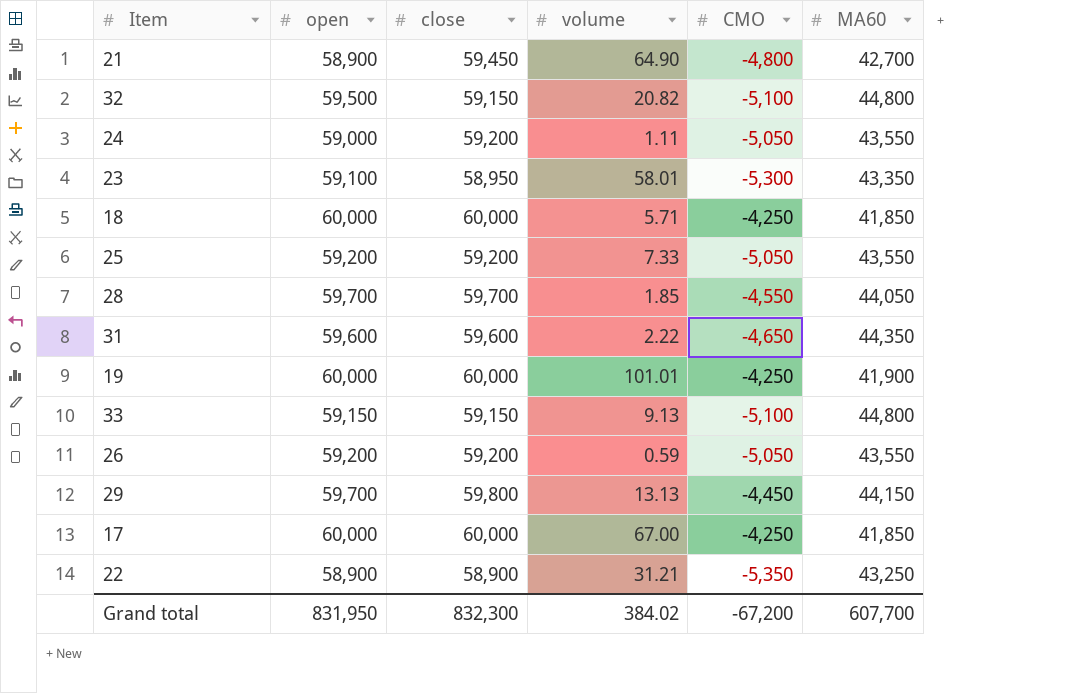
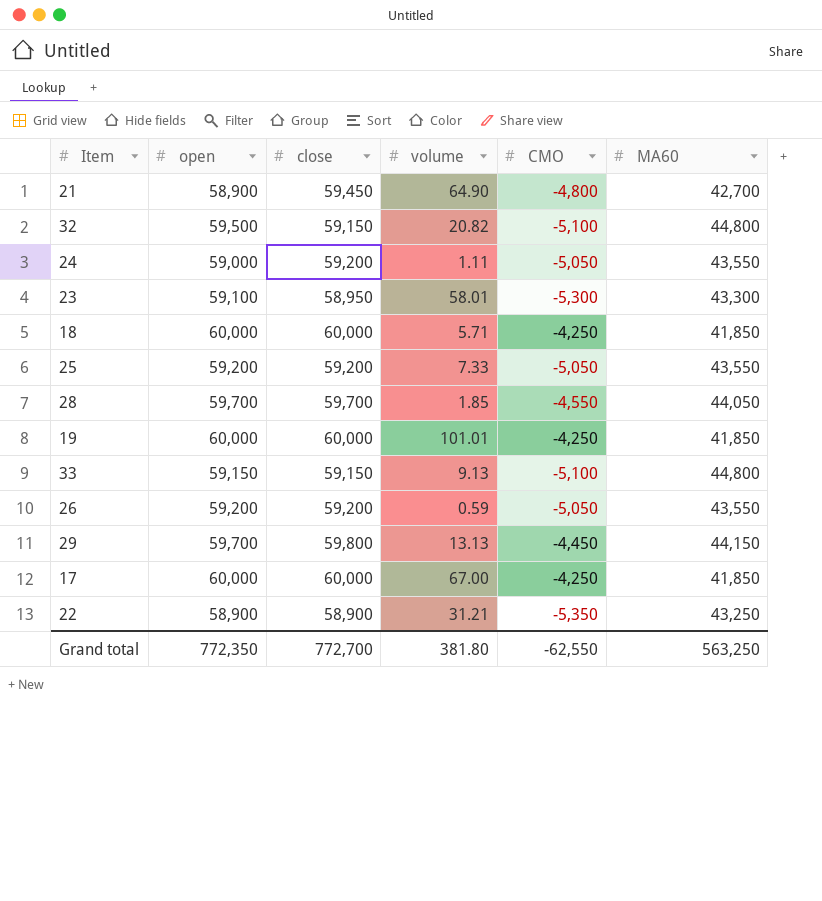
row 31: 59,600 | 59,600 | 2.22 | -4,650 | 44,350 -> none
23 | MA60: 43,350 -> 43,300
19 | MA60: 41,900 -> 41,850
Grand total | open: 831,950 -> 772,350
Grand total | close: 832,300 -> 772,700
Grand total | volume: 384.02 -> 381.80
Grand total | CMO: -67,200 -> -62,550
Grand total | MA60: 607,700 -> 563,250

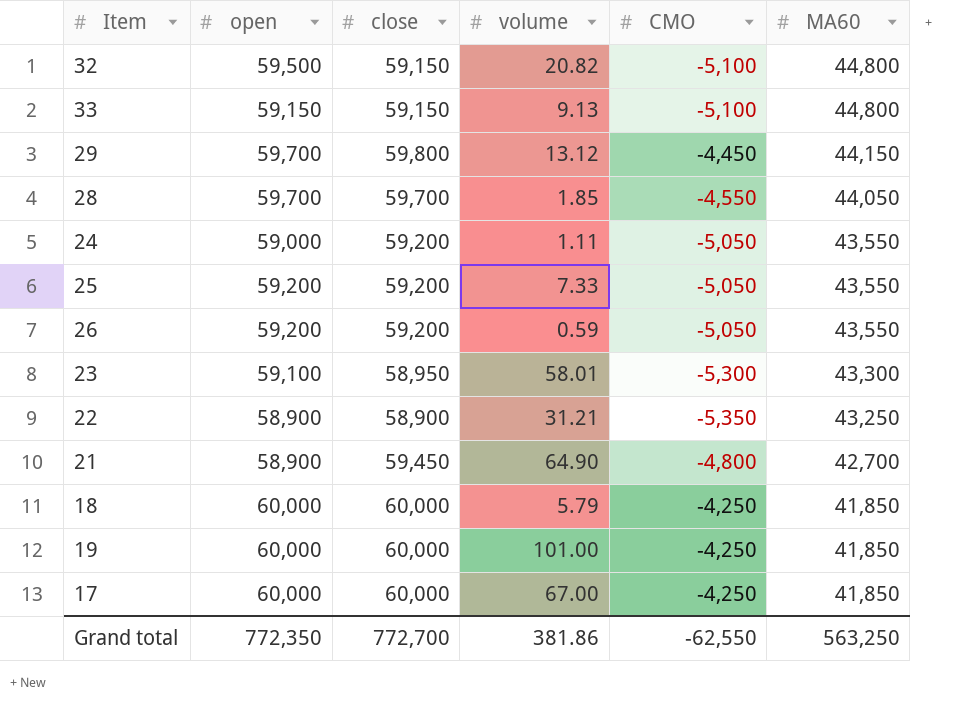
row order: none -> MA60 descending
29 | volume: 13.13 -> 13.12
18 | volume: 5.71 -> 5.79
19 | volume: 101.01 -> 101.00
Grand total | volume: 381.80 -> 381.86

